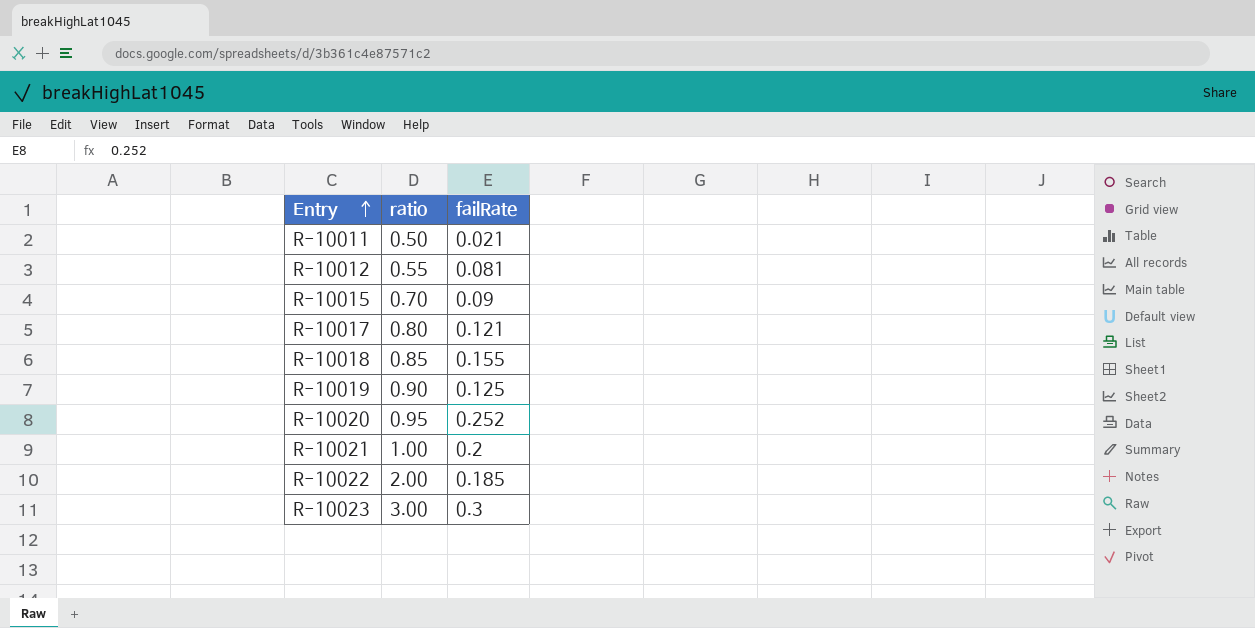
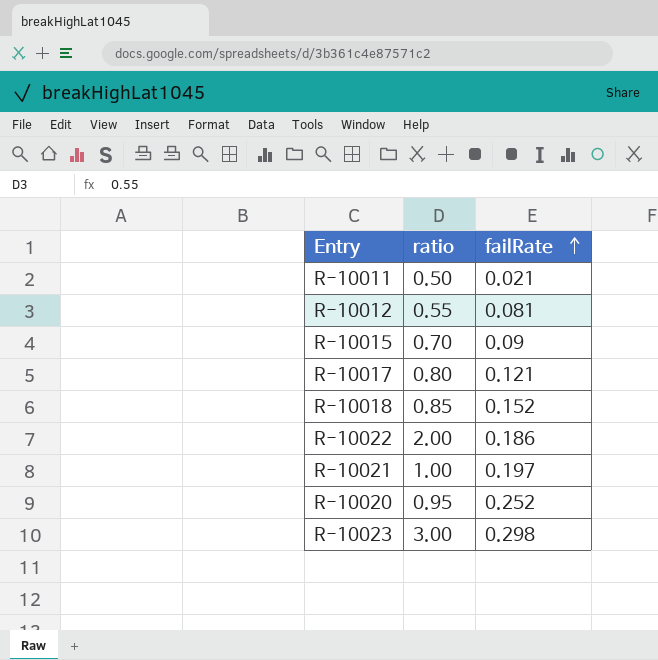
row order: Entry ascending -> failRate ascending
row R-10019: 0.90 | 0.125 -> none
R-10018 | failRate: 0.155 -> 0.152
R-10022 | failRate: 0.185 -> 0.186
R-10021 | failRate: 0.2 -> 0.197
R-10023 | failRate: 0.3 -> 0.298

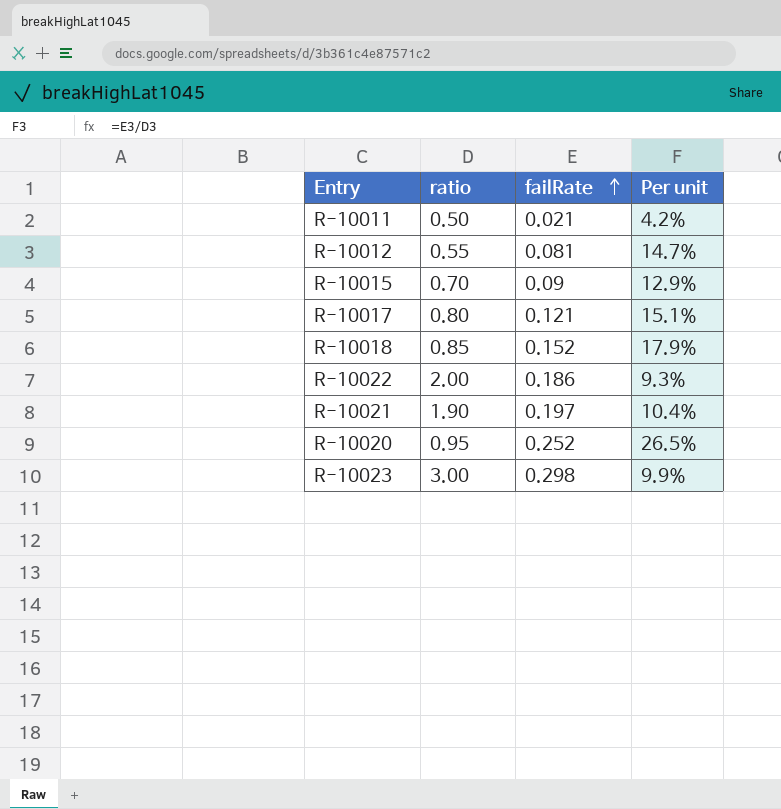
column Per unit | formula: none -> [failRate] / [ratio]
R-10021 | ratio: 1.00 -> 1.90

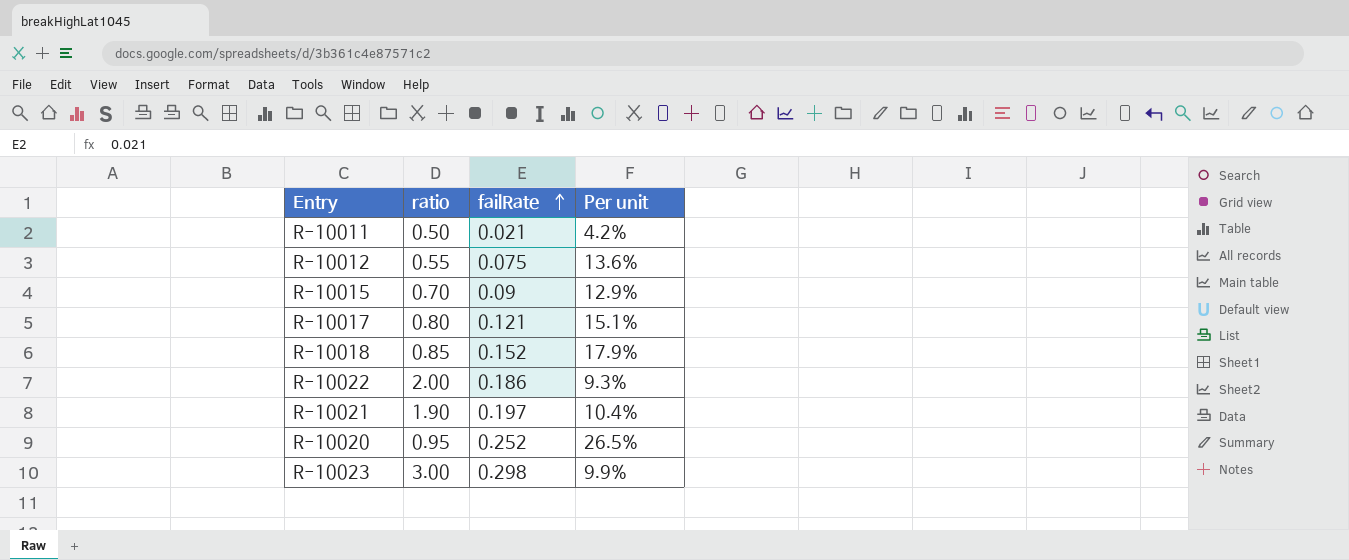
R-10012 | failRate: 0.081 -> 0.075
R-10012 | Per unit: 14.7% -> 13.6%

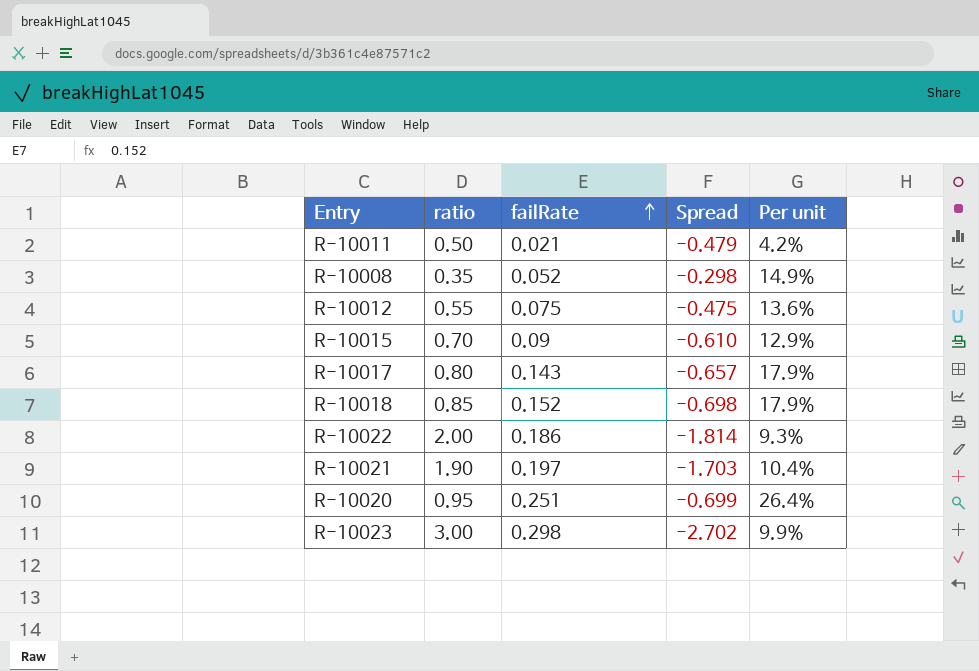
column Spread | formula: none -> [failRate] - [ratio]
row R-10008: none -> 0.35 | 0.052 | -0.298 | 14.9%
R-10017 | failRate: 0.121 -> 0.143
R-10017 | Per unit: 15.1% -> 17.9%
R-10020 | failRate: 0.252 -> 0.251
R-10020 | Per unit: 26.5% -> 26.4%

